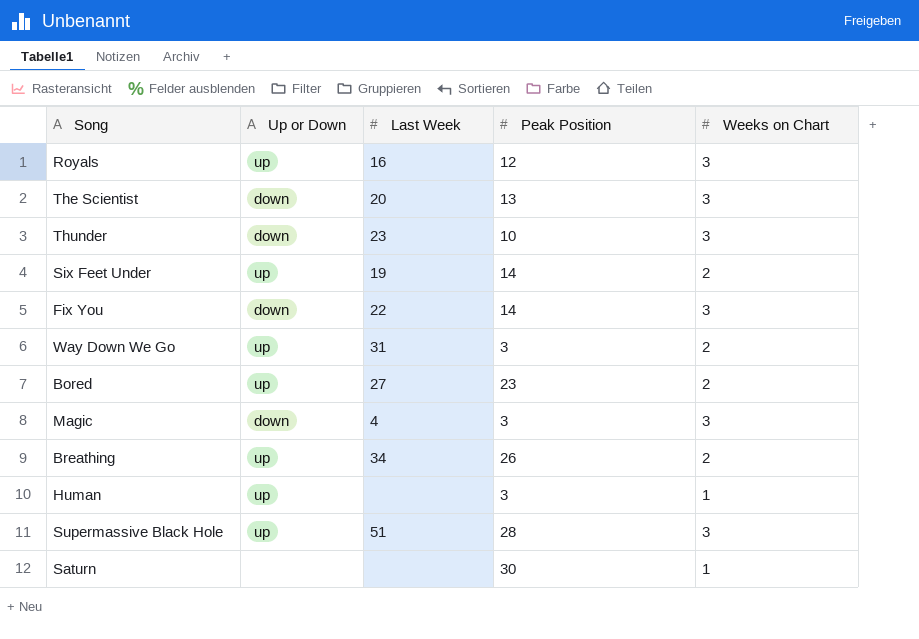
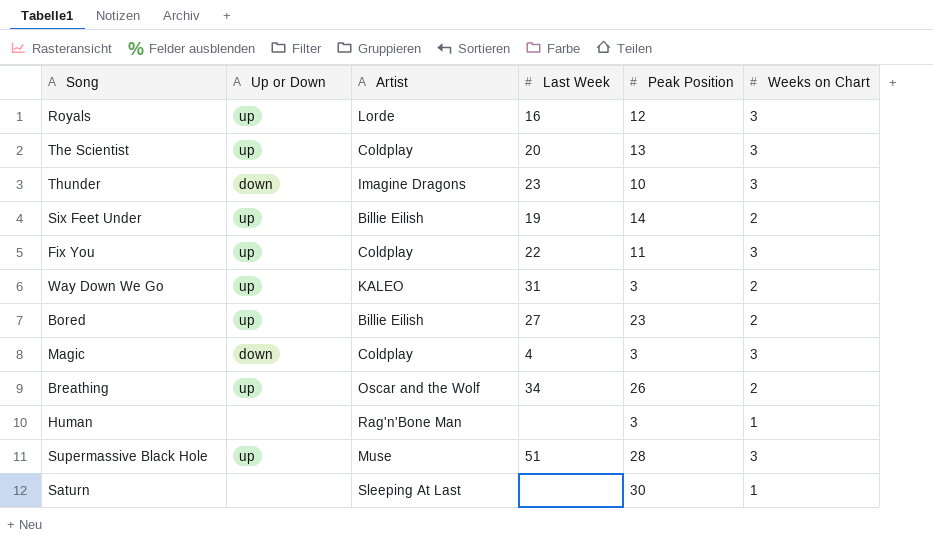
column Artist | position: none -> 3
The Scientist | Up or Down: down -> up
Fix You | Up or Down: down -> up
Fix You | Peak Position: 14 -> 11
Human | Up or Down: up -> none

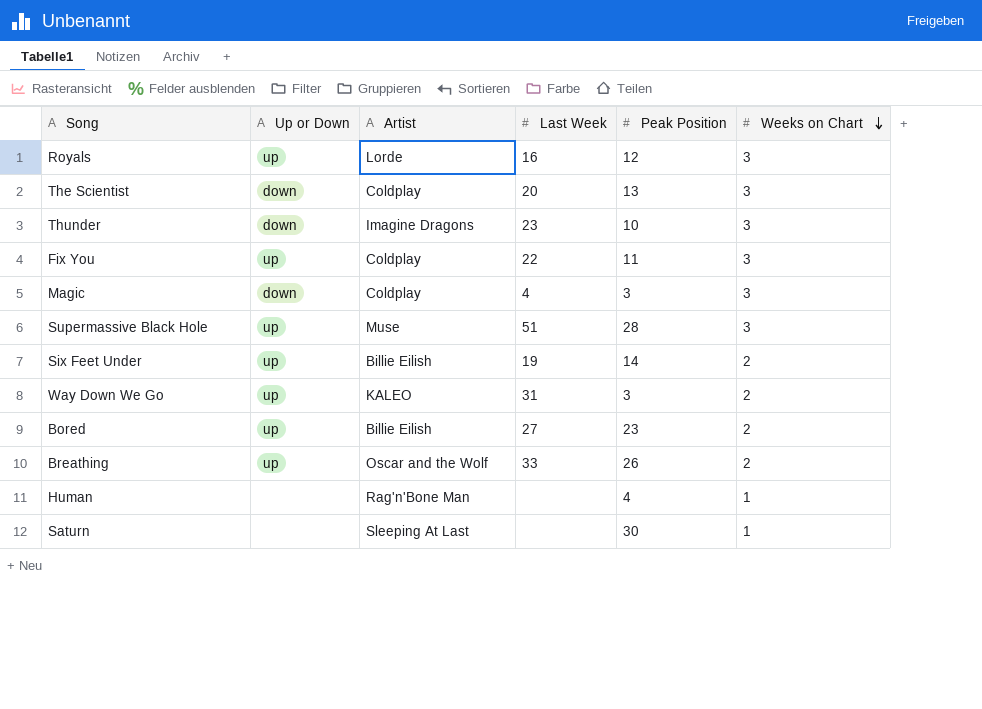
row order: none -> Weeks on Chart descending
The Scientist | Up or Down: up -> down
Breathing | Last Week: 34 -> 33
Human | Peak Position: 3 -> 4

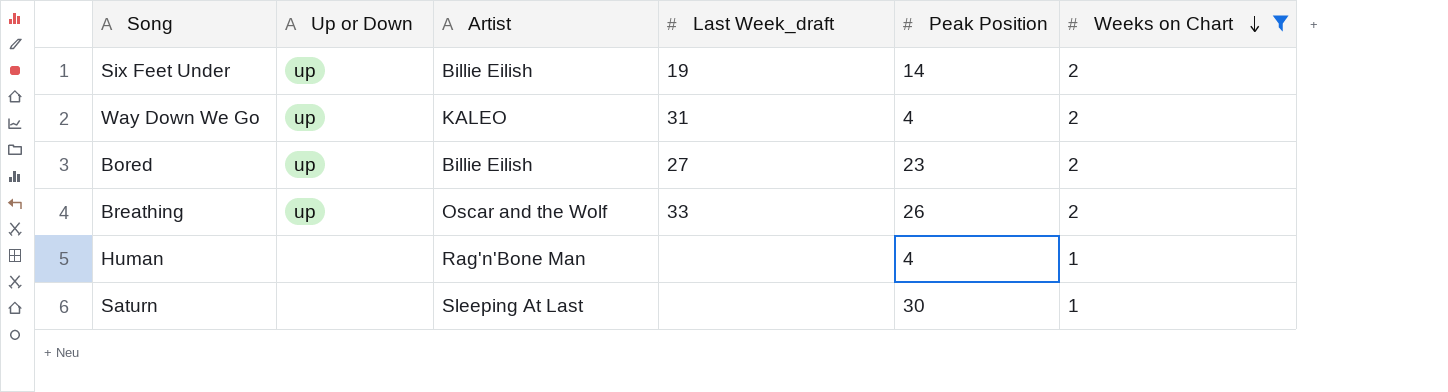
filter: none -> Weeks on Chart != 3
column name: Last Week -> Last Week_draft
Way Down We Go | Peak Position: 3 -> 4

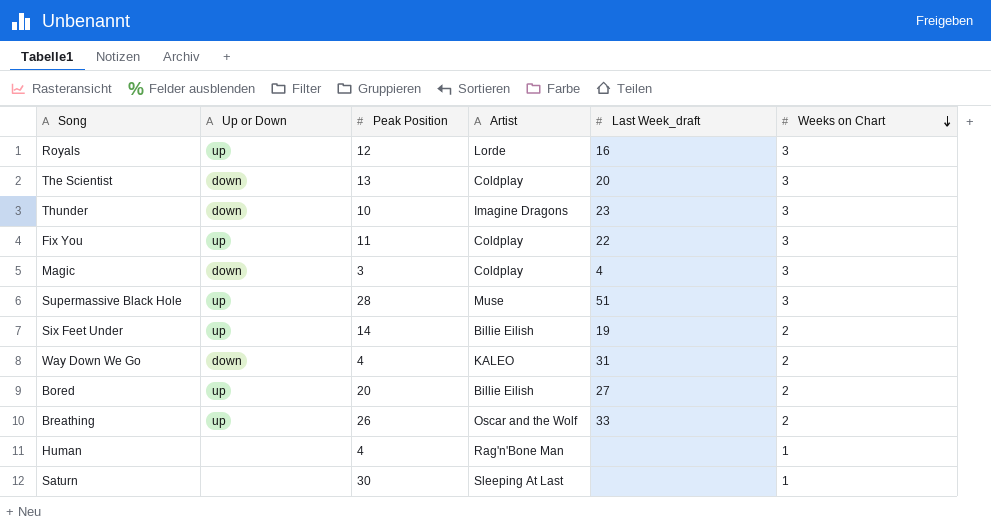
filter: Weeks on Chart != 3 -> none
column Peak Position | position: 5 -> 3
Way Down We Go | Up or Down: up -> down
Bored | Peak Position: 23 -> 20

